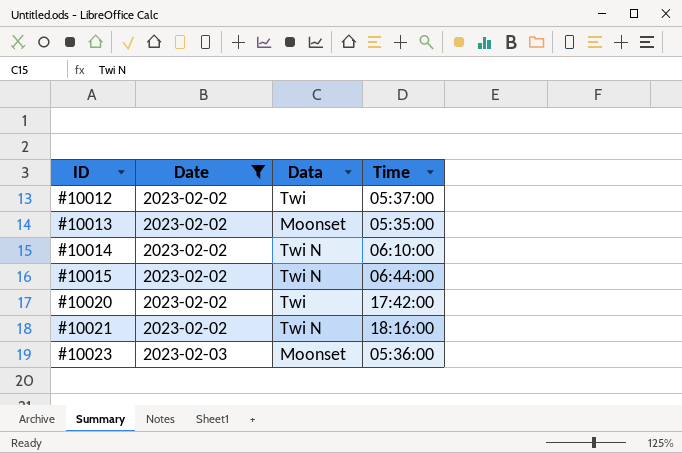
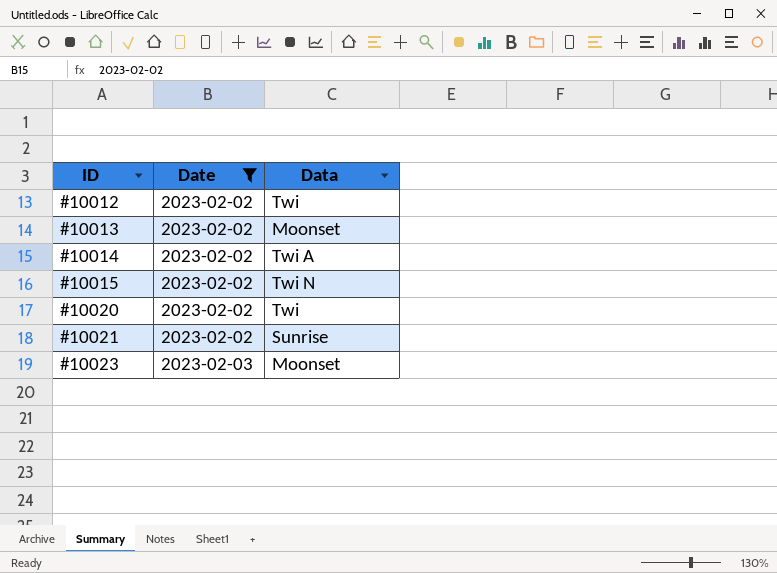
column Time | position: 4 -> none
#10014 | Data: Twi N -> Twi A
#10021 | Data: Twi N -> Sunrise

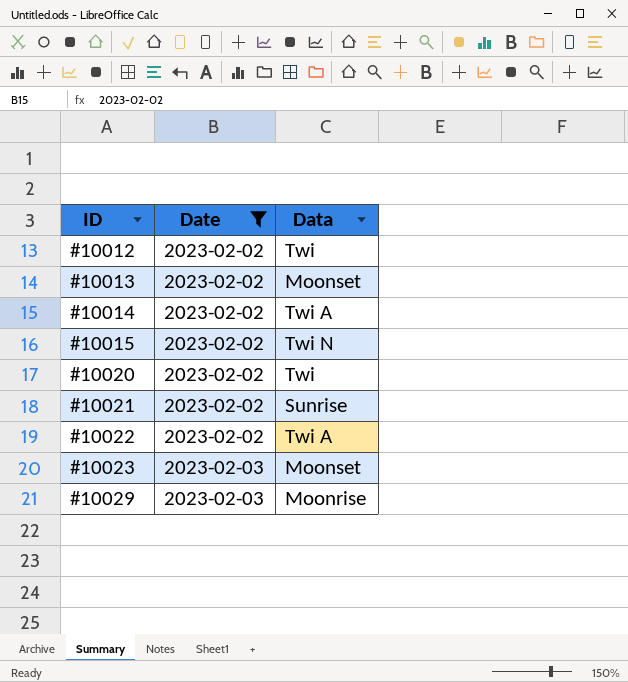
row #10022: none -> 2023-02-02 | Twi A
row #10029: none -> 2023-02-03 | Moonrise

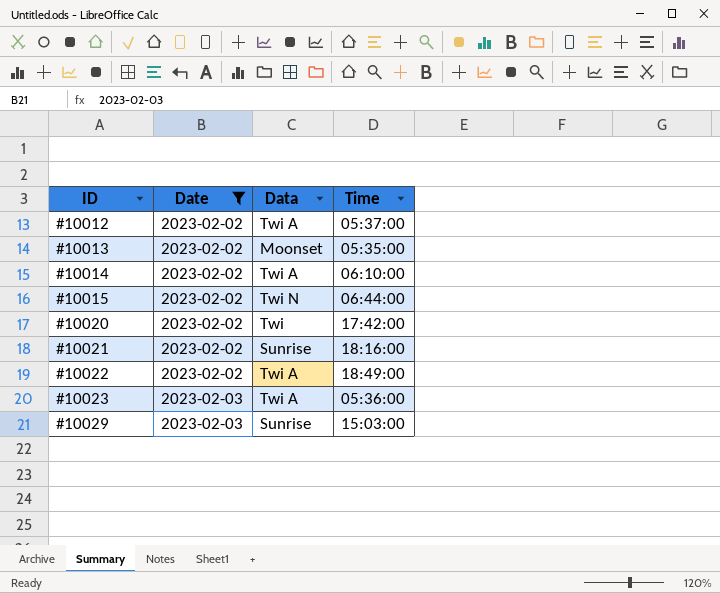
column Time | position: none -> 4
#10012 | Data: Twi -> Twi A
#10023 | Data: Moonset -> Twi A
#10029 | Data: Moonrise -> Sunrise

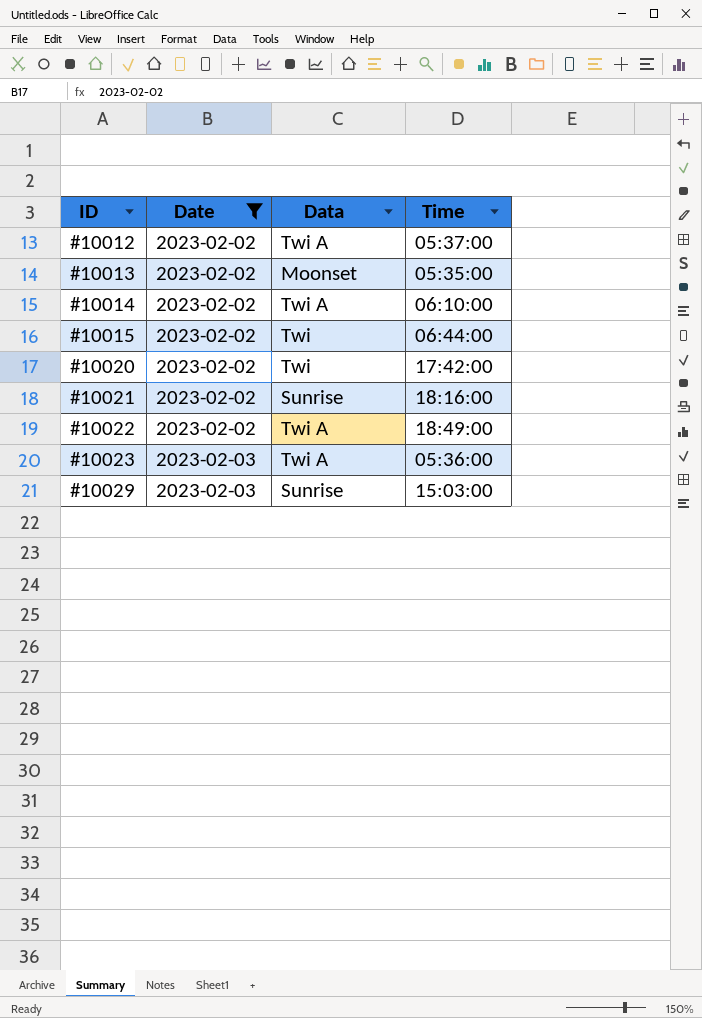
#10015 | Data: Twi N -> Twi

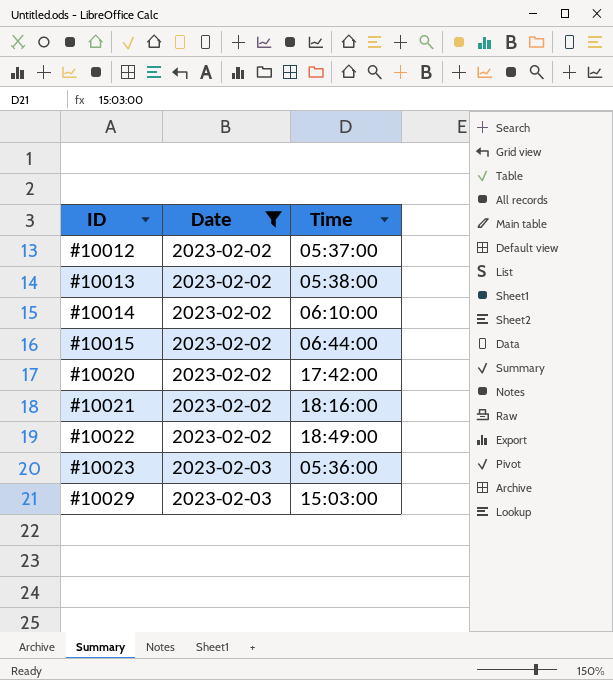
column Data | position: 3 -> none
#10013 | Time: 05:35:00 -> 05:38:00

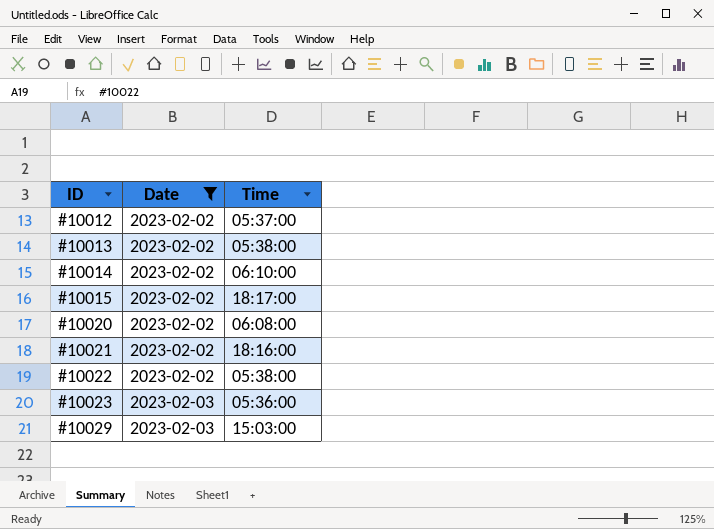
#10015 | Time: 06:44:00 -> 18:17:00
#10020 | Time: 17:42:00 -> 06:08:00
#10022 | Time: 18:49:00 -> 05:38:00

